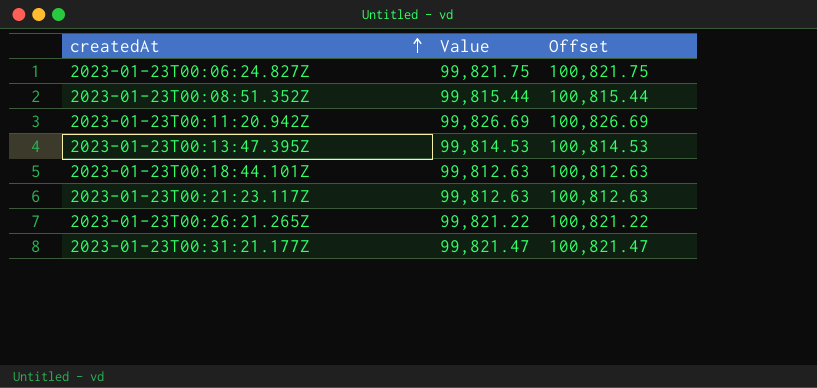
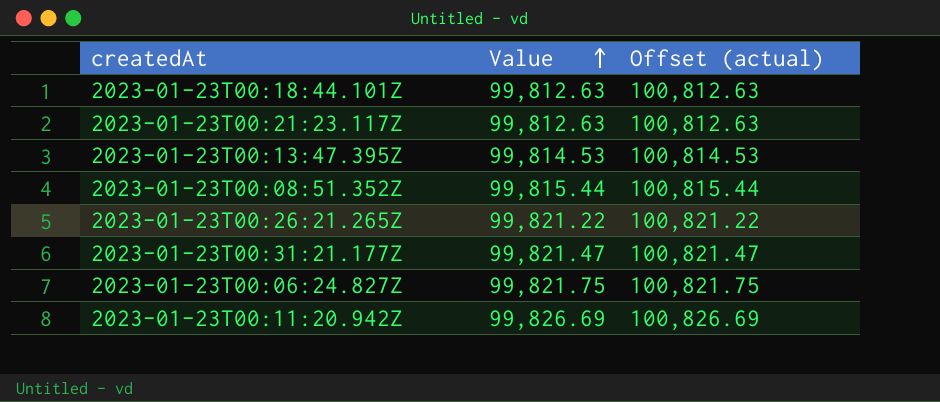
row order: createdAt ascending -> Value ascending
column name: Offset -> Offset (actual)

